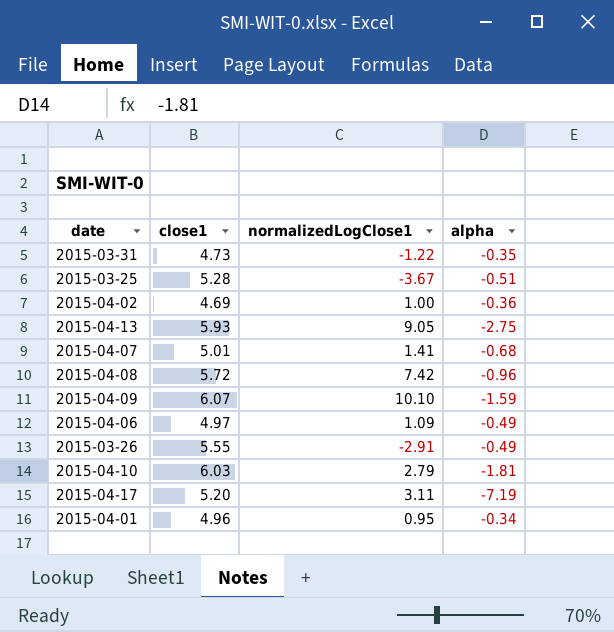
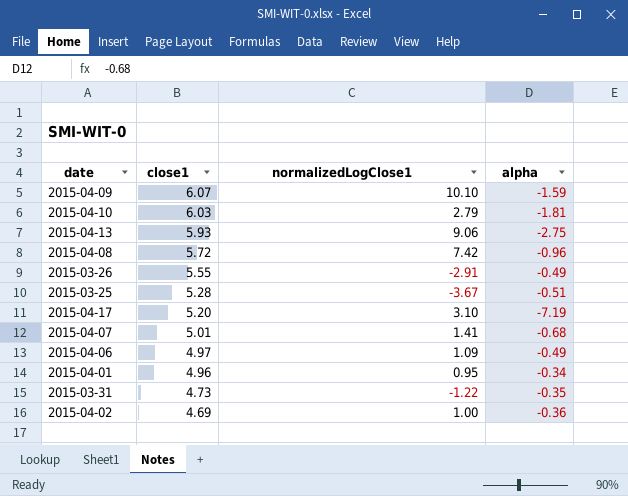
row order: none -> close1 descending
2015-04-13 | normalizedLogClose1: 9.05 -> 9.06
2015-04-17 | normalizedLogClose1: 3.11 -> 3.10

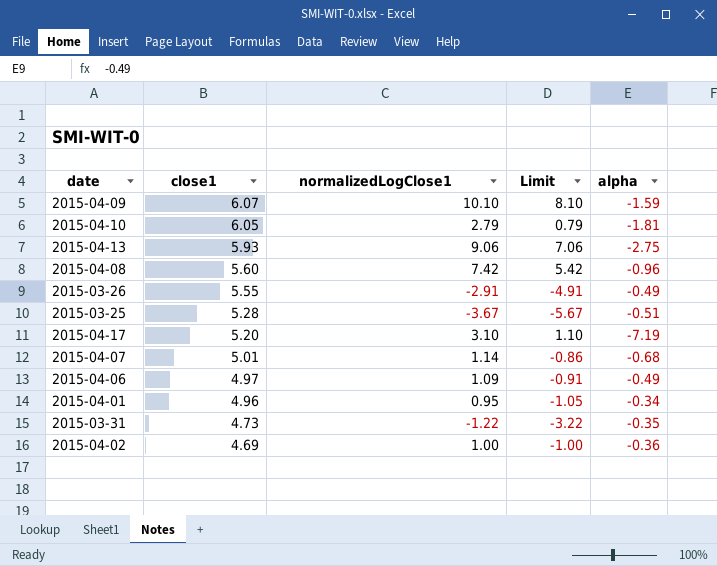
column Limit | formula: none -> [normalizedLogClose1] - 2
2015-04-10 | close1: 6.03 -> 6.05
2015-04-08 | close1: 5.72 -> 5.60
2015-04-07 | normalizedLogClose1: 1.41 -> 1.14

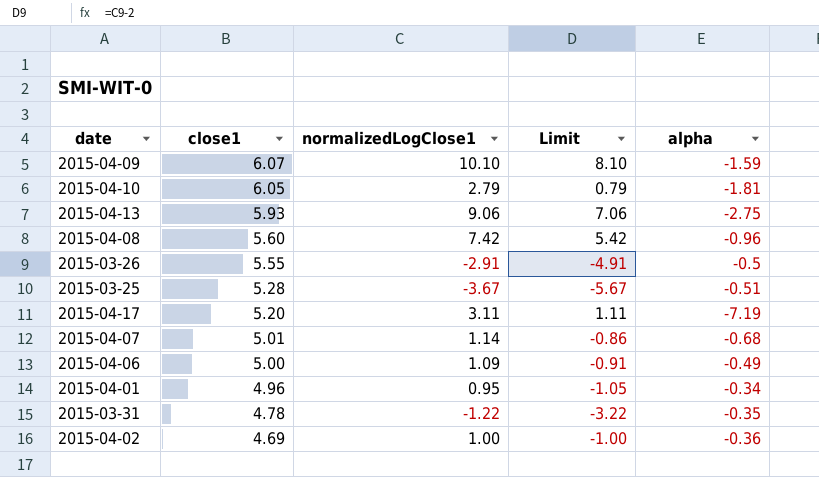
2015-03-26 | alpha: -0.49 -> -0.5
2015-04-17 | normalizedLogClose1: 3.10 -> 3.11
2015-04-17 | Limit: 1.10 -> 1.11
2015-04-06 | close1: 4.97 -> 5.00
2015-03-31 | close1: 4.73 -> 4.78

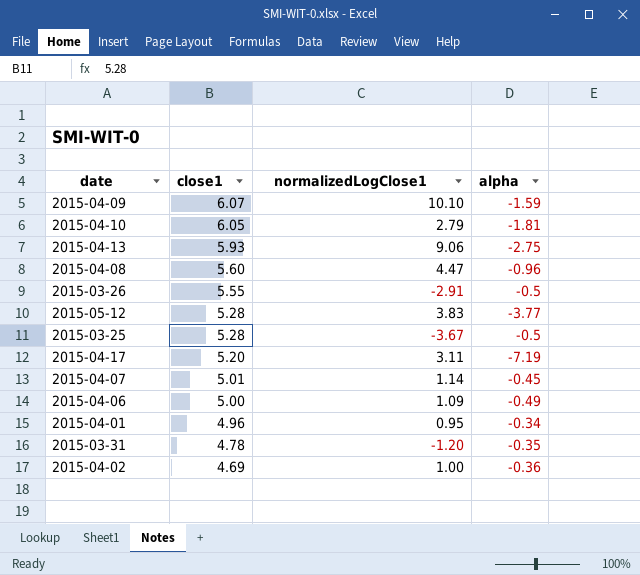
column Limit | formula: [normalizedLogClose1] - 2 -> none
2015-04-08 | normalizedLogClose1: 7.42 -> 4.47
row 2015-05-12: none -> 5.28 | 3.83 | -3.77
2015-03-25 | alpha: -0.51 -> -0.5
2015-04-07 | alpha: -0.68 -> -0.45
2015-03-31 | normalizedLogClose1: -1.22 -> -1.20

